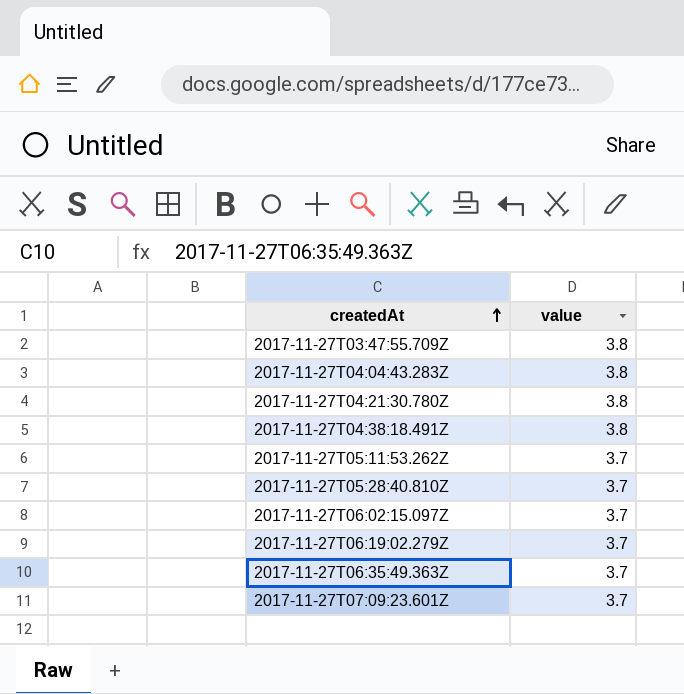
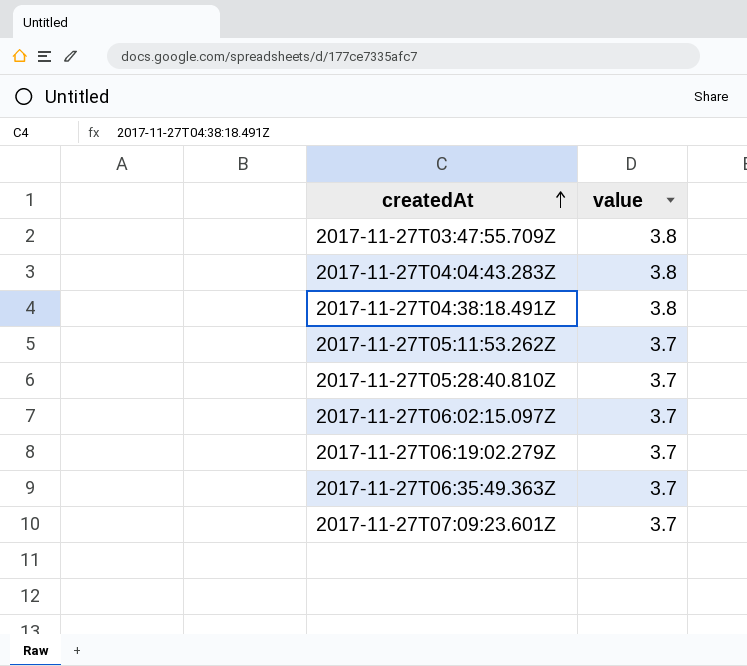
row 2017-11-27T04:21:30.780Z: 3.8 -> none

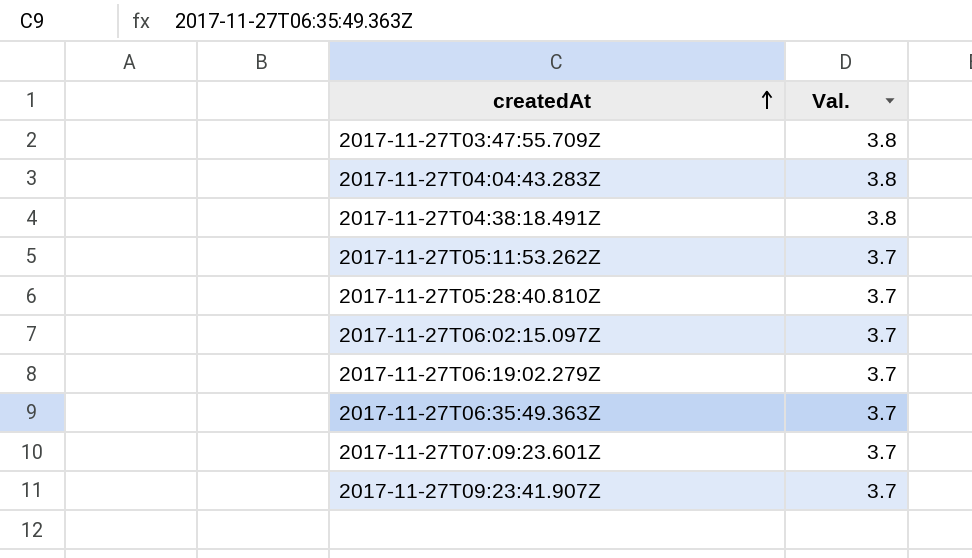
column name: value -> Val.
row 2017-11-27T09:23:41.907Z: none -> 3.7

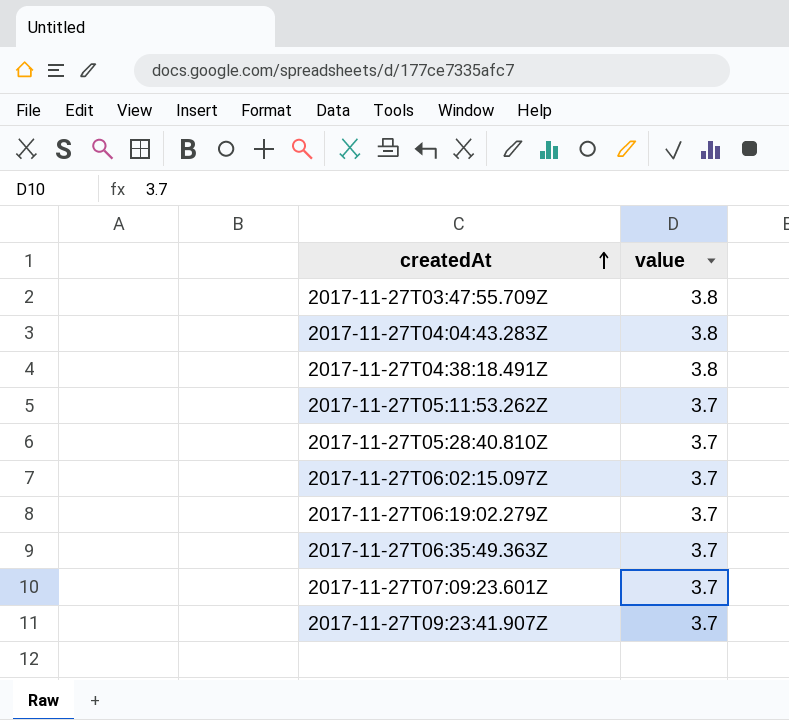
column name: Val. -> value

